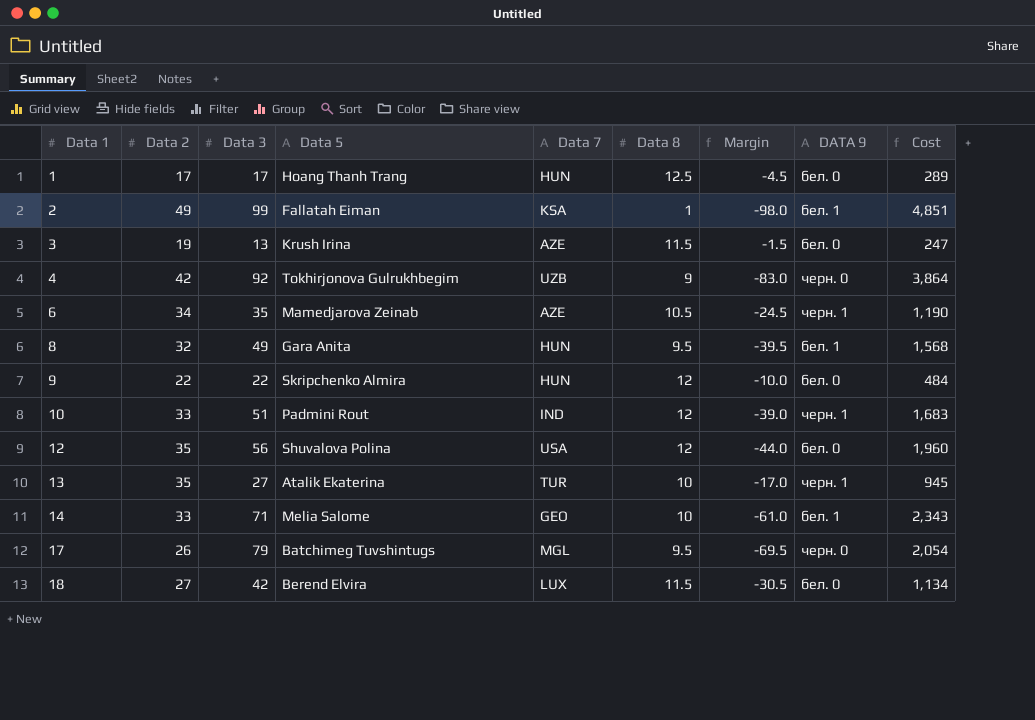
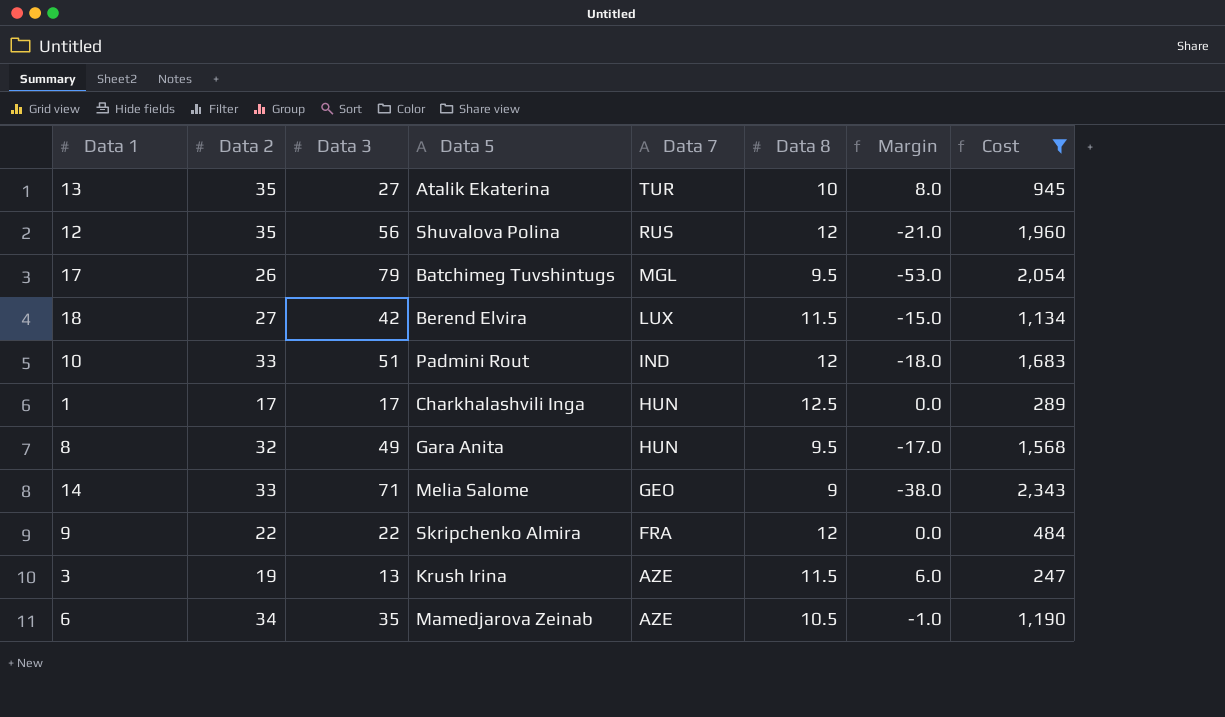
filter: none -> Cost <= 2,343
row order: Data 1 ascending -> Data 7 descending
column DATA 9 | position: 8 -> none
column Margin | formula: [Data 8] - [Data 3] -> [Data 2] - [Data 3]
12 | Data 7: USA -> RUS
1 | Data 5: Hoang Thanh Trang -> Charkhalashvili Inga
14 | Data 8: 10 -> 9
9 | Data 7: HUN -> FRA

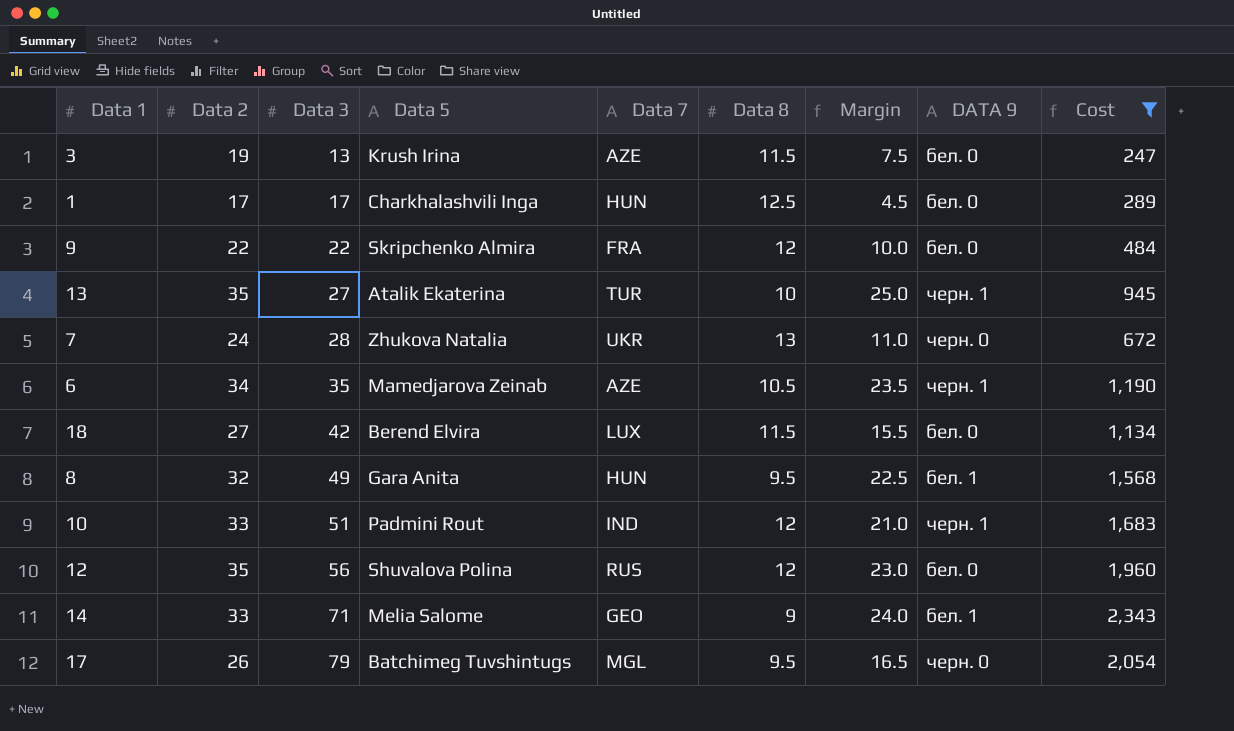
row order: Data 7 descending -> Data 3 ascending
column Margin | formula: [Data 2] - [Data 3] -> [Data 2] - [Data 8]
column DATA 9 | position: none -> 8
row 7: none -> 24 | 28 | Zhukova Natalia | UKR | 13 | 11.0 | черн. 0 | 672

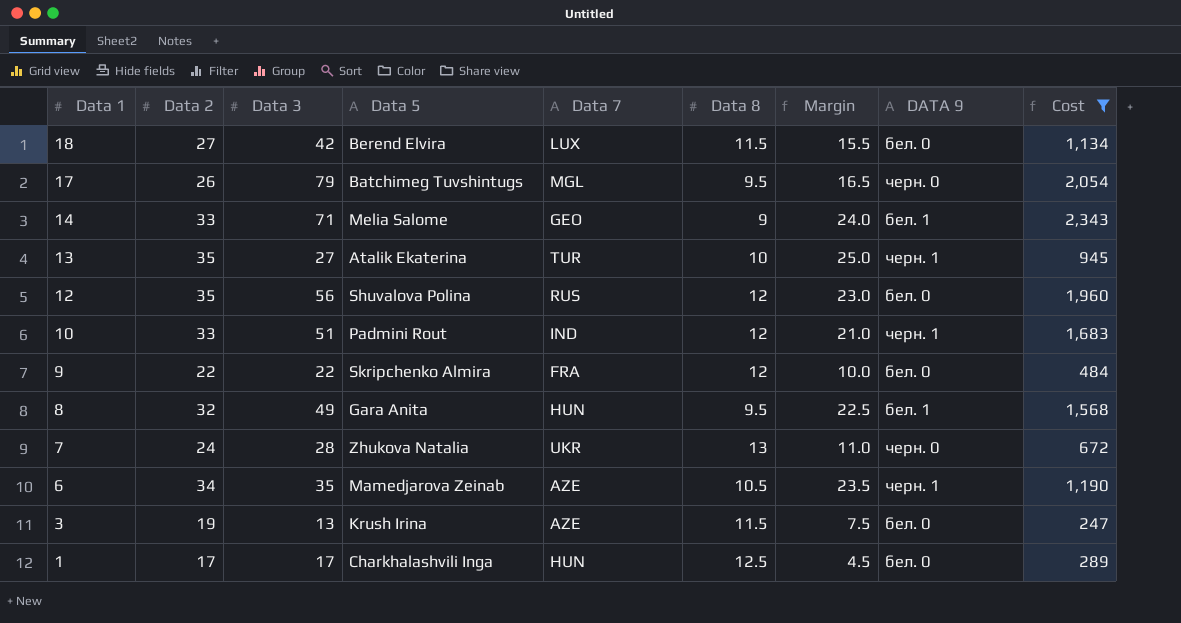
row order: Data 3 ascending -> Data 1 descending

